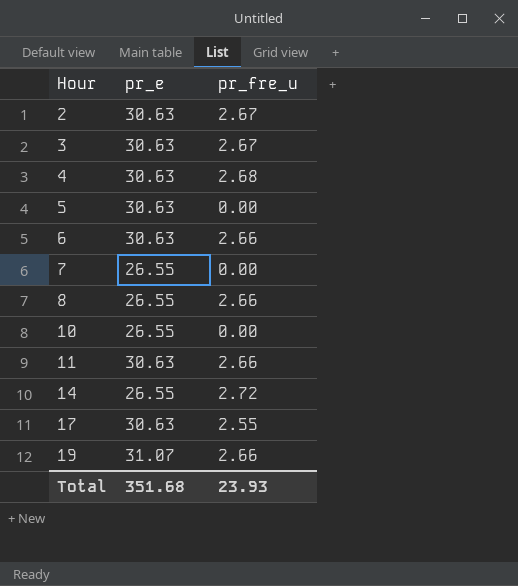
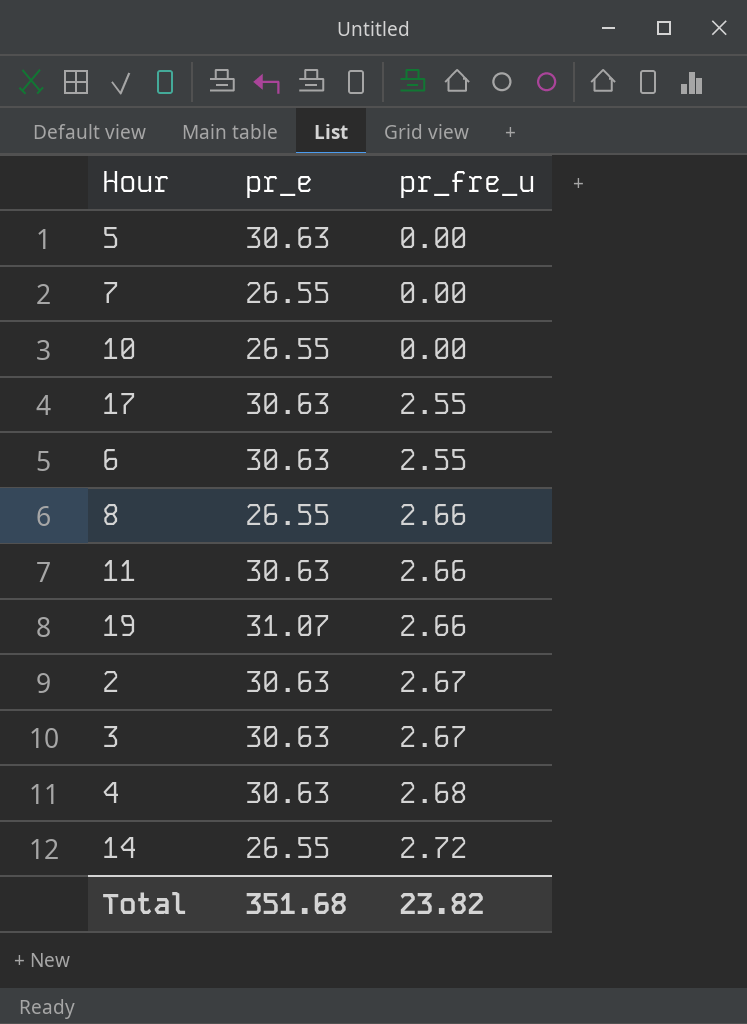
row order: Hour ascending -> pr_fre_u ascending
6 | pr_fre_u: 2.66 -> 2.55
Total | pr_fre_u: 23.93 -> 23.82

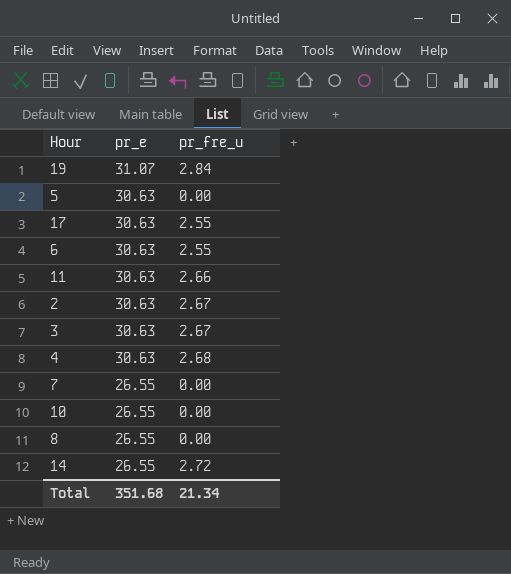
row order: pr_fre_u ascending -> pr_e descending
19 | pr_fre_u: 2.66 -> 2.84
8 | pr_fre_u: 2.66 -> 0.00
Total | pr_fre_u: 23.82 -> 21.34

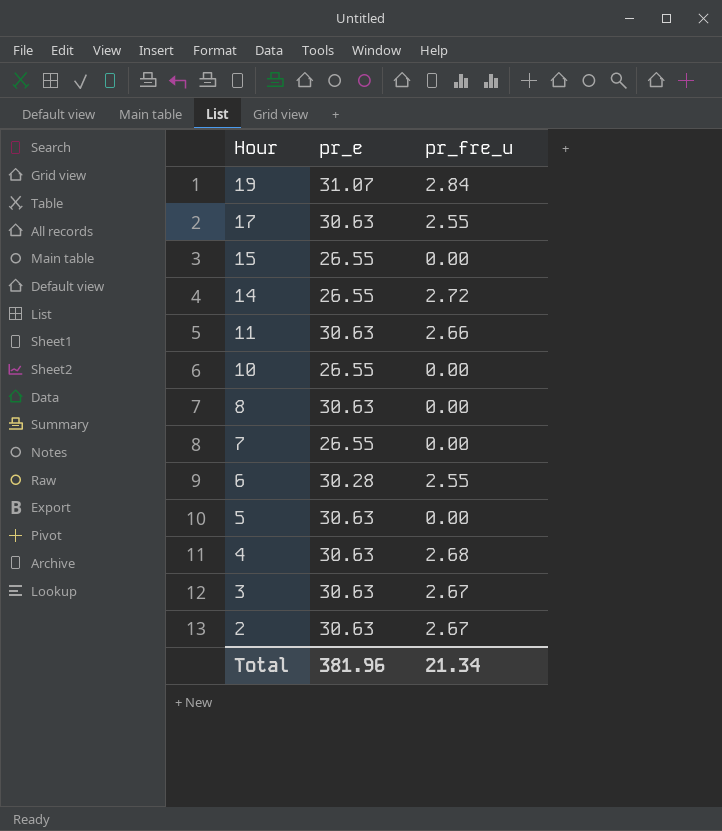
row order: pr_e descending -> Hour descending
row 15: none -> 26.55 | 0.00
8 | pr_e: 26.55 -> 30.63
6 | pr_e: 30.63 -> 30.28
Total | pr_e: 351.68 -> 381.96

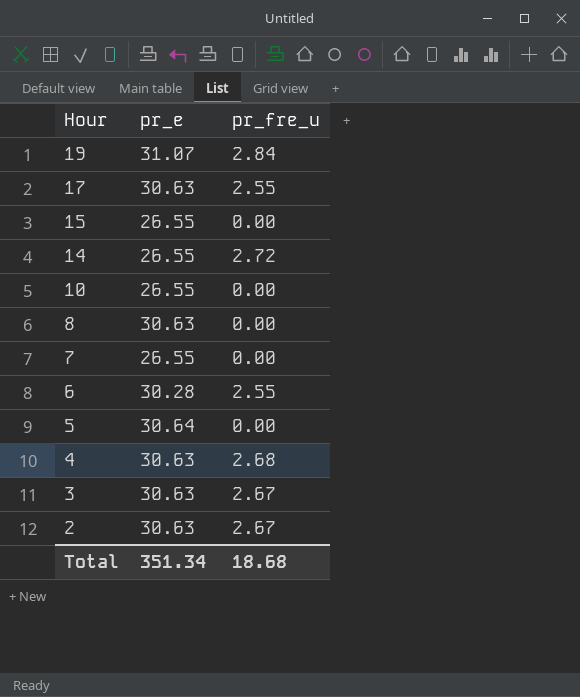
row 11: 30.63 | 2.66 -> none
5 | pr_e: 30.63 -> 30.64
Total | pr_e: 381.96 -> 351.34
Total | pr_fre_u: 21.34 -> 18.68

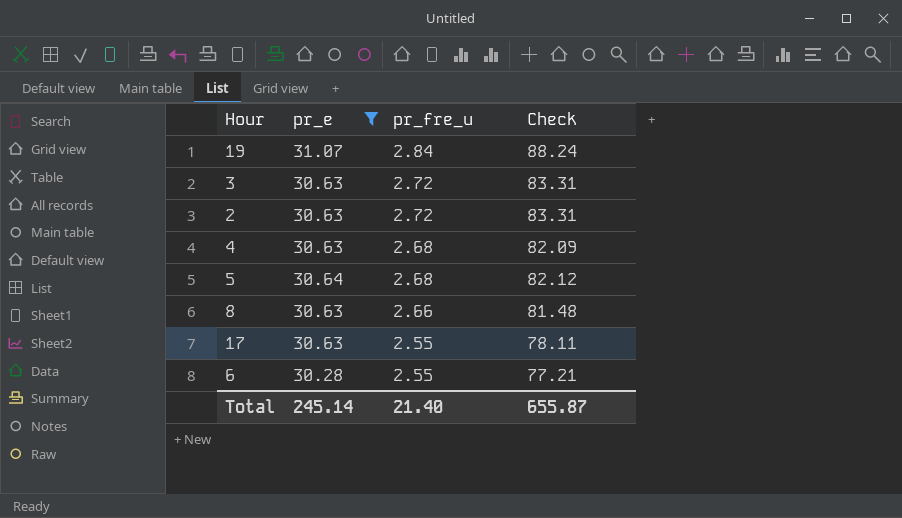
filter: none -> pr_e != 26.55
row order: Hour descending -> pr_fre_u descending
column Check | formula: none -> [pr_e] * [pr_fre_u]
3 | pr_fre_u: 2.67 -> 2.72
2 | pr_fre_u: 2.67 -> 2.72
5 | pr_fre_u: 0.00 -> 2.68
8 | pr_fre_u: 0.00 -> 2.66
Total | pr_e: 351.34 -> 245.14
Total | pr_fre_u: 18.68 -> 21.40

